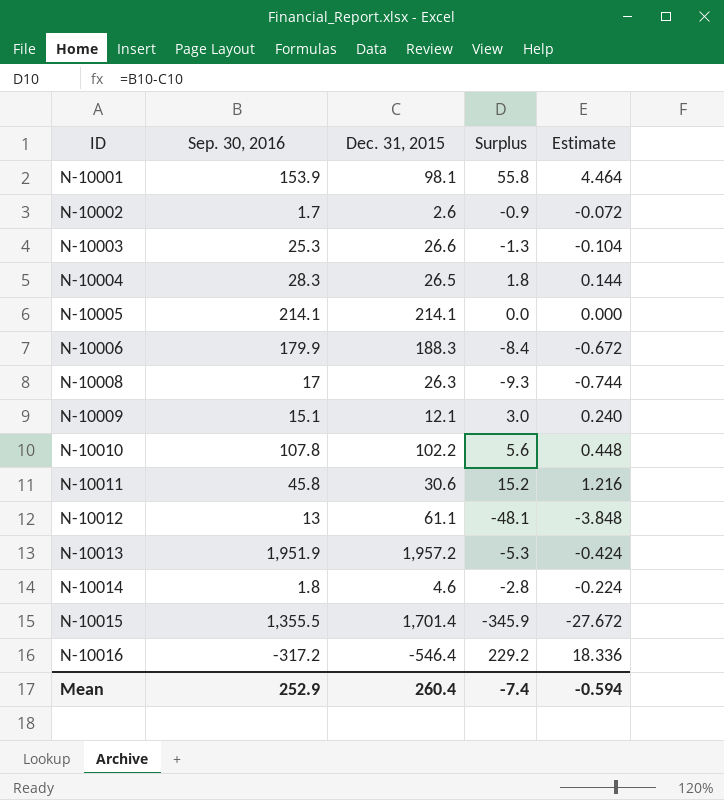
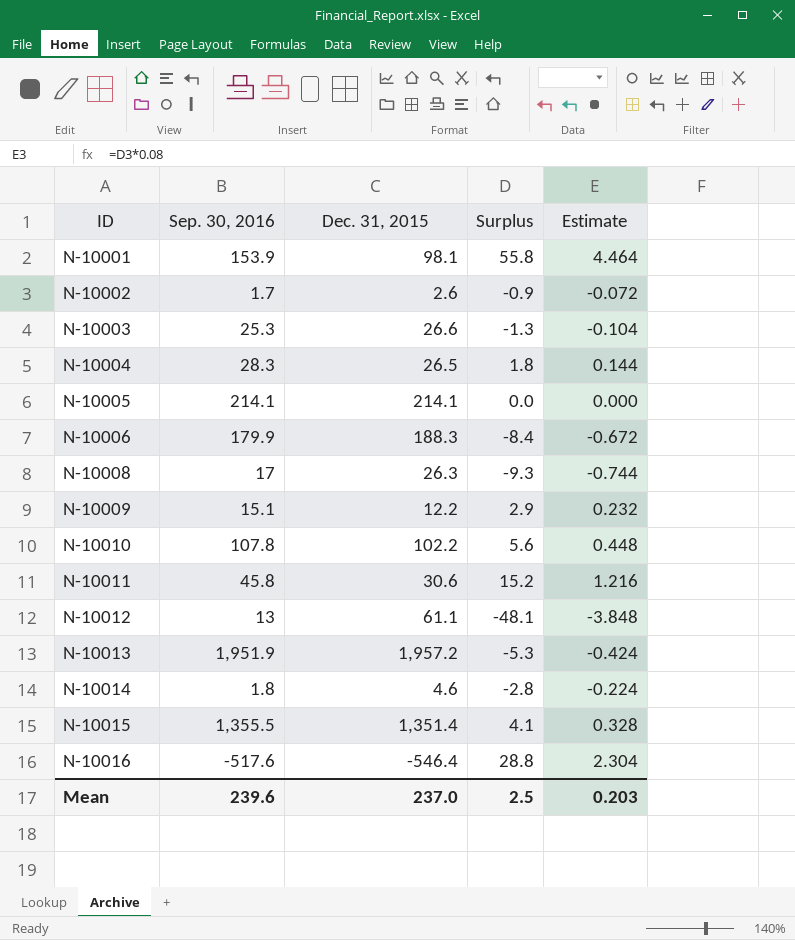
N-10009 | Dec. 31, 2015: 12.1 -> 12.2
N-10009 | Surplus: 3.0 -> 2.9
N-10009 | Estimate: 0.240 -> 0.232
N-10015 | Dec. 31, 2015: 1,701.4 -> 1,351.4
N-10015 | Surplus: -345.9 -> 4.1
N-10015 | Estimate: -27.672 -> 0.328
N-10016 | Sep. 30, 2016: -317.2 -> -517.6
N-10016 | Surplus: 229.2 -> 28.8
N-10016 | Estimate: 18.336 -> 2.304
Mean | Sep. 30, 2016: 252.9 -> 239.6
Mean | Dec. 31, 2015: 260.4 -> 237.0
Mean | Surplus: -7.4 -> 2.5
Mean | Estimate: -0.594 -> 0.203

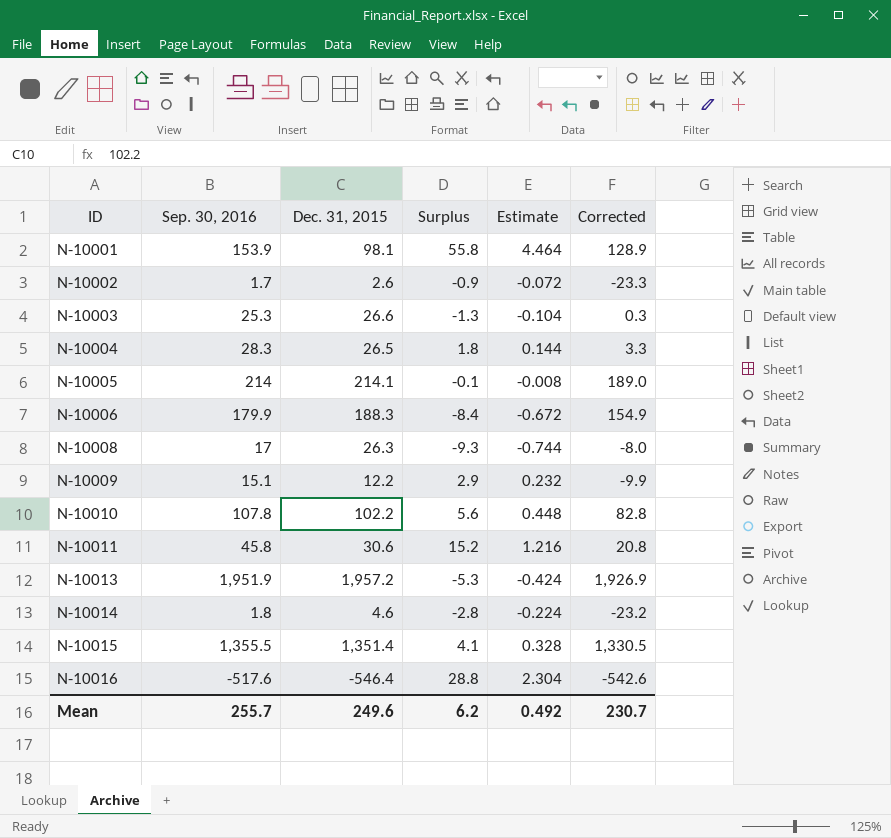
column Corrected | formula: none -> [Sep. 30, 2016] - 25
row N-10012: 13 | 61.1 | -48.1 | -3.848 -> none
N-10005 | Sep. 30, 2016: 214.1 -> 214
N-10005 | Surplus: 0.0 -> -0.1
N-10005 | Estimate: 0.000 -> -0.008
Mean | Sep. 30, 2016: 239.6 -> 255.7
Mean | Dec. 31, 2015: 237.0 -> 249.6
Mean | Surplus: 2.5 -> 6.2
Mean | Estimate: 0.203 -> 0.492

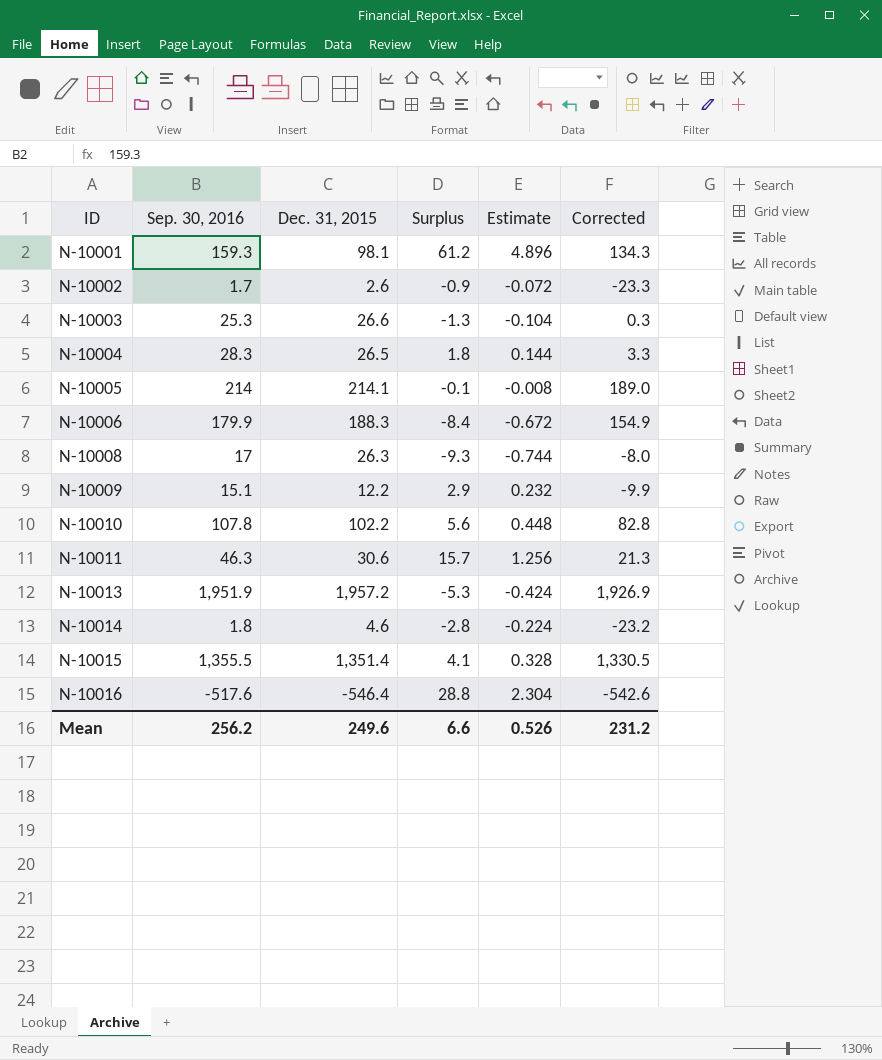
N-10001 | Sep. 30, 2016: 153.9 -> 159.3
N-10001 | Surplus: 55.8 -> 61.2
N-10001 | Estimate: 4.464 -> 4.896
N-10001 | Corrected: 128.9 -> 134.3
N-10011 | Sep. 30, 2016: 45.8 -> 46.3
N-10011 | Surplus: 15.2 -> 15.7
N-10011 | Estimate: 1.216 -> 1.256
N-10011 | Corrected: 20.8 -> 21.3
Mean | Sep. 30, 2016: 255.7 -> 256.2
Mean | Surplus: 6.2 -> 6.6
Mean | Estimate: 0.492 -> 0.526
Mean | Corrected: 230.7 -> 231.2

